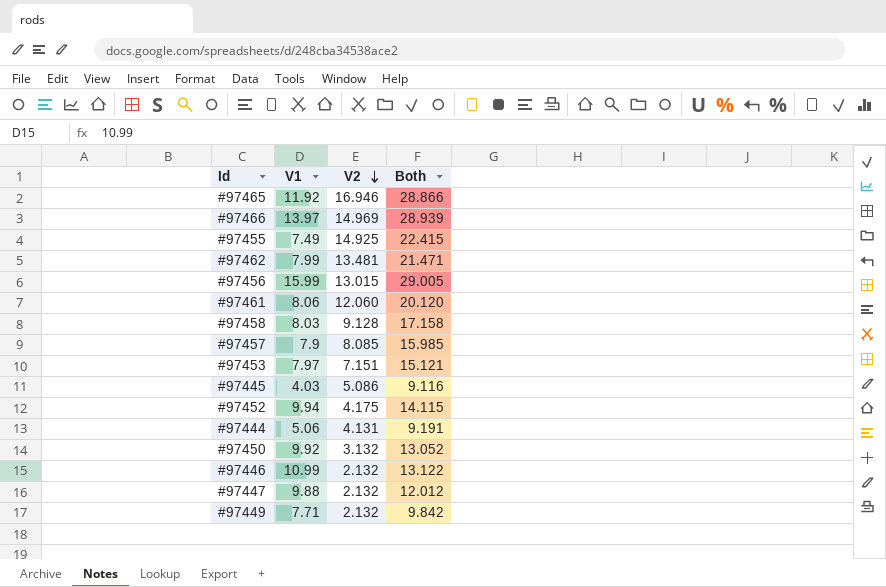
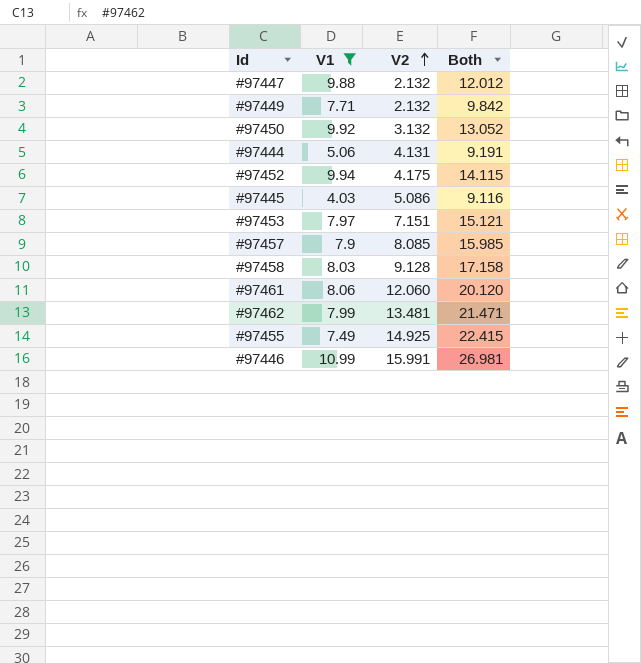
filter: none -> V1 <= 10.99
row order: V2 descending -> V2 ascending
#97446 | V2: 2.132 -> 15.991
#97446 | Both: 13.122 -> 26.981

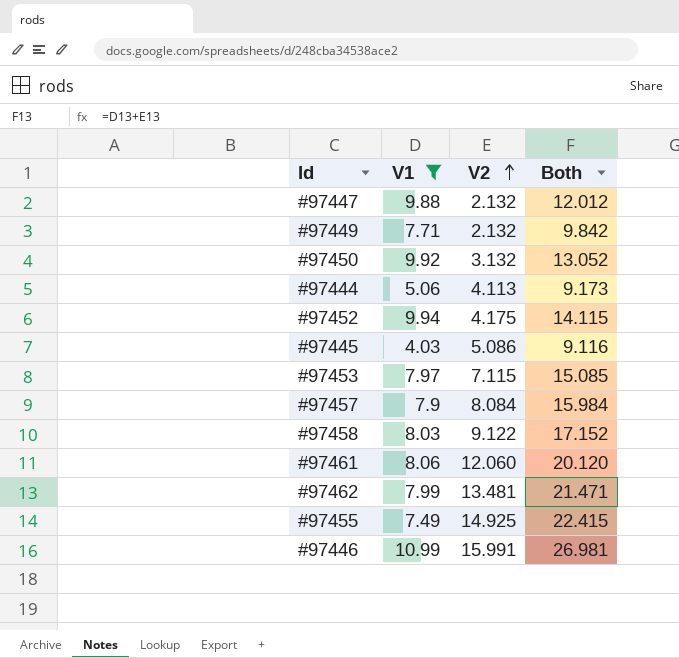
#97444 | V2: 4.131 -> 4.113
#97444 | Both: 9.191 -> 9.173
#97453 | V2: 7.151 -> 7.115
#97453 | Both: 15.121 -> 15.085
#97457 | V2: 8.085 -> 8.084
#97457 | Both: 15.985 -> 15.984
#97458 | V2: 9.128 -> 9.122
#97458 | Both: 17.158 -> 17.152

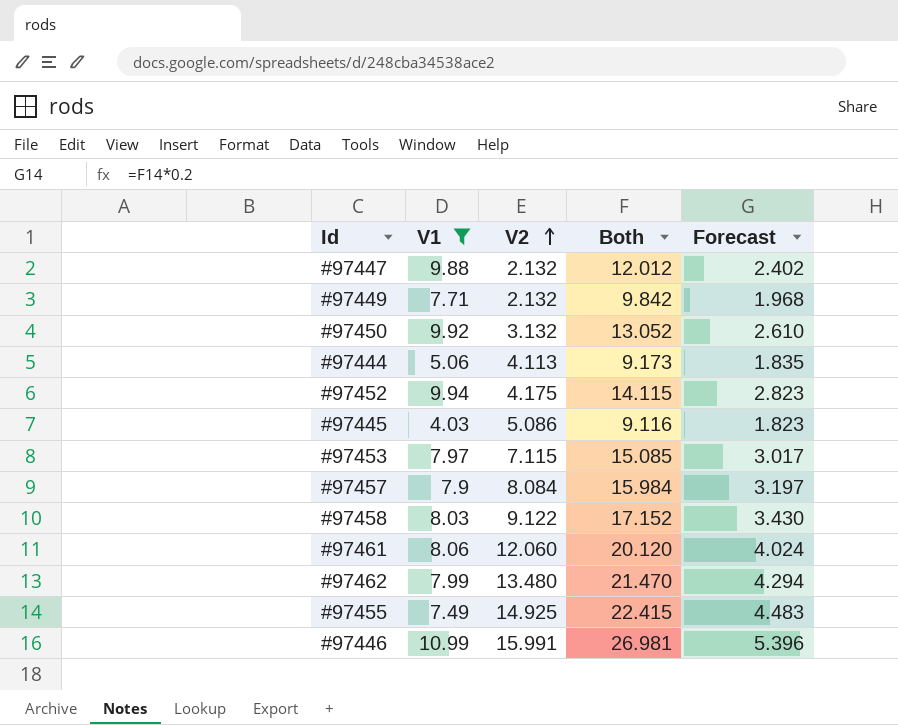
column Forecast | formula: none -> [Both] * 0.2
#97462 | V2: 13.481 -> 13.480
#97462 | Both: 21.471 -> 21.470

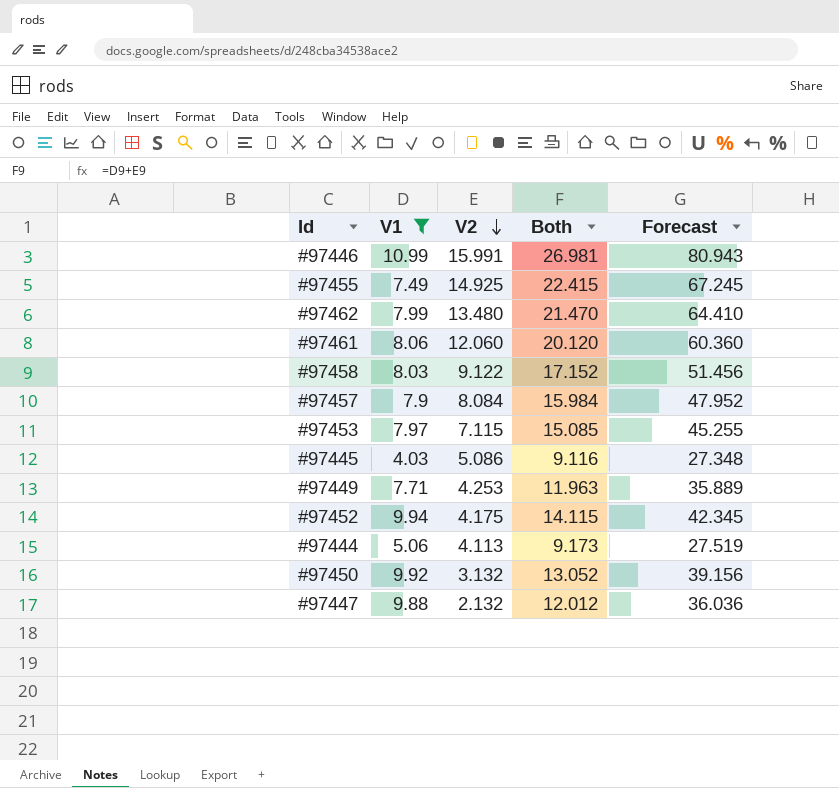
row order: V2 ascending -> V2 descending
column Forecast | formula: [Both] * 0.2 -> [Both] * 3
#97449 | V2: 2.132 -> 4.253
#97449 | Both: 9.842 -> 11.963

